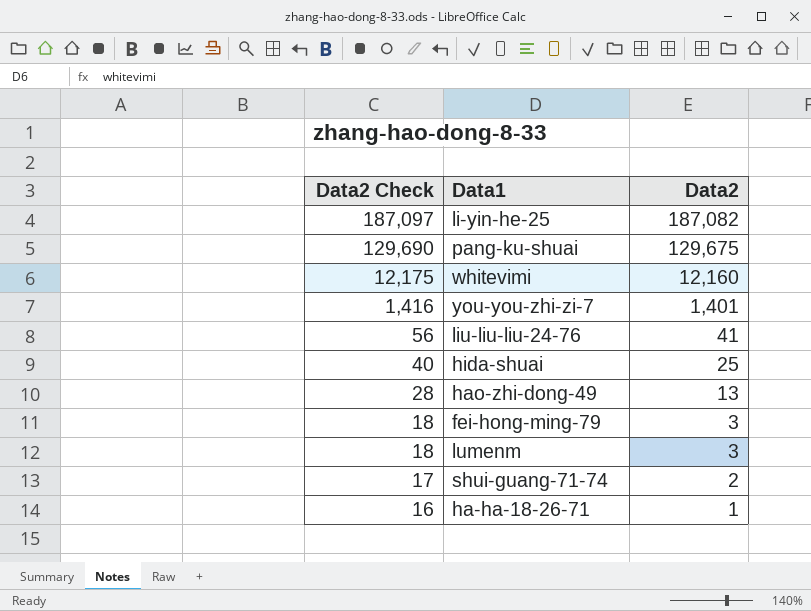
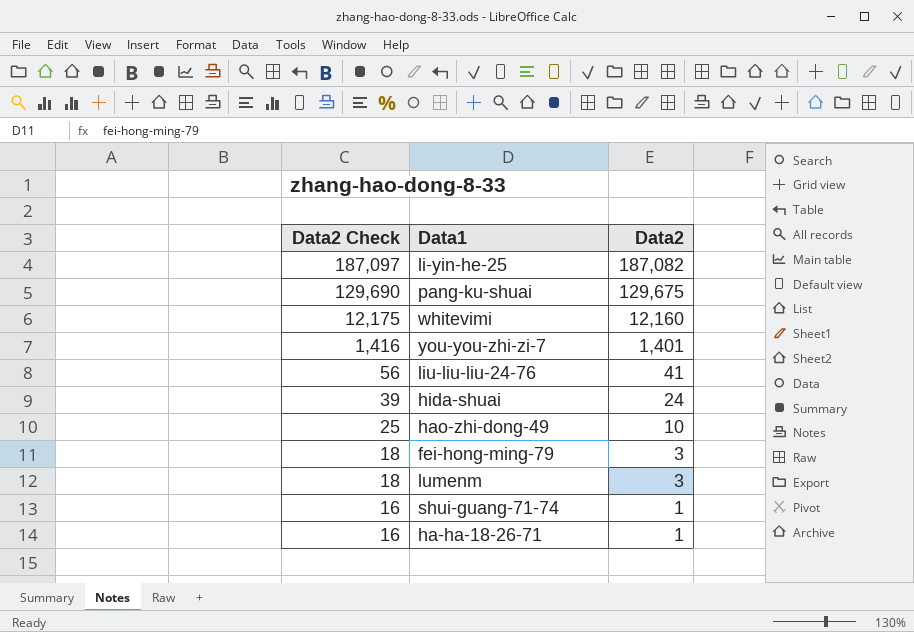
hida-shuai | Data2 Check: 40 -> 39
hida-shuai | Data2: 25 -> 24
hao-zhi-dong-49 | Data2 Check: 28 -> 25
hao-zhi-dong-49 | Data2: 13 -> 10
shui-guang-71-74 | Data2 Check: 17 -> 16
shui-guang-71-74 | Data2: 2 -> 1

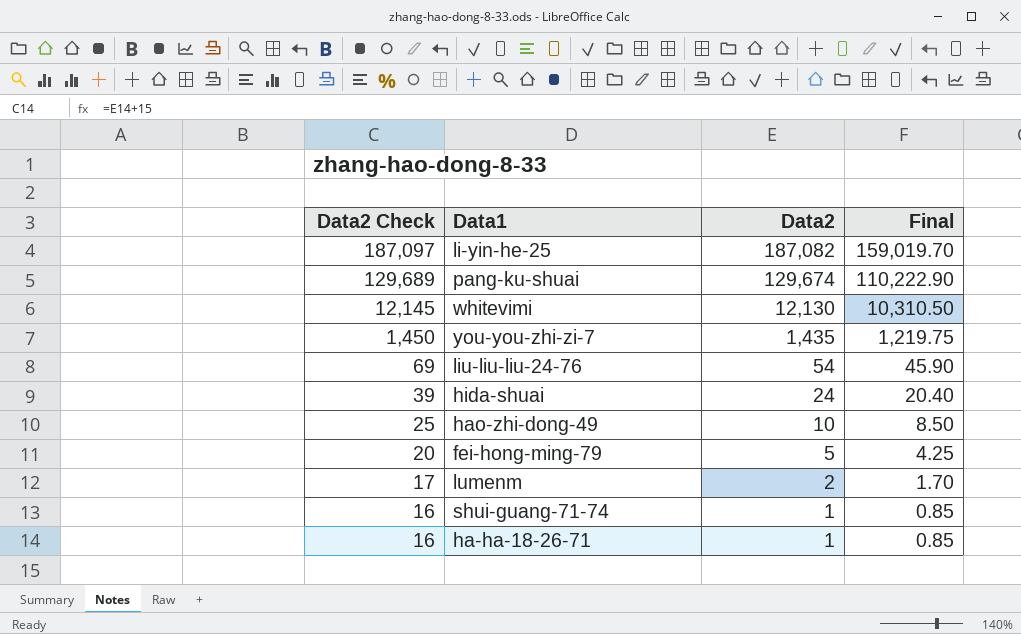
column Final | formula: none -> [Data2] * 0.85
pang-ku-shuai | Data2 Check: 129,690 -> 129,689
pang-ku-shuai | Data2: 129,675 -> 129,674
whitevimi | Data2 Check: 12,175 -> 12,145
whitevimi | Data2: 12,160 -> 12,130
you-you-zhi-zi-7 | Data2 Check: 1,416 -> 1,450
you-you-zhi-zi-7 | Data2: 1,401 -> 1,435
liu-liu-liu-24-76 | Data2 Check: 56 -> 69
liu-liu-liu-24-76 | Data2: 41 -> 54
fei-hong-ming-79 | Data2 Check: 18 -> 20
fei-hong-ming-79 | Data2: 3 -> 5
lumenm | Data2 Check: 18 -> 17
lumenm | Data2: 3 -> 2

